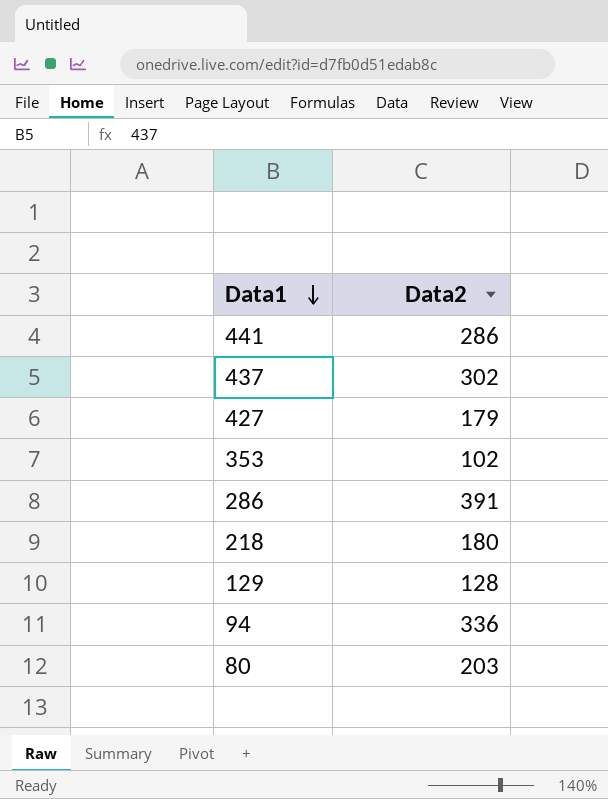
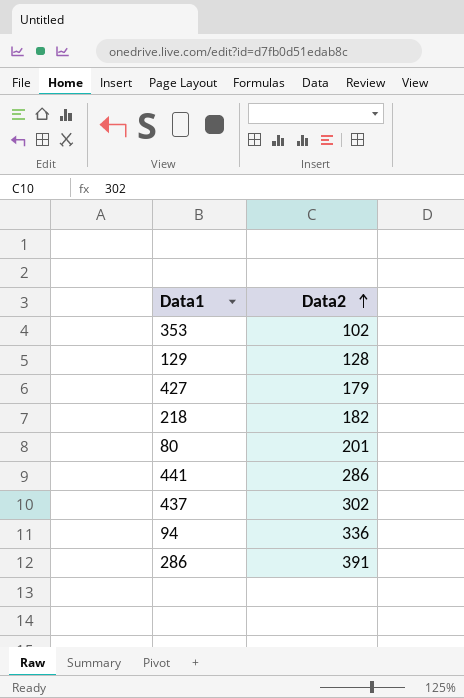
row order: Data1 descending -> Data2 ascending
218 | Data2: 180 -> 182
80 | Data2: 203 -> 201

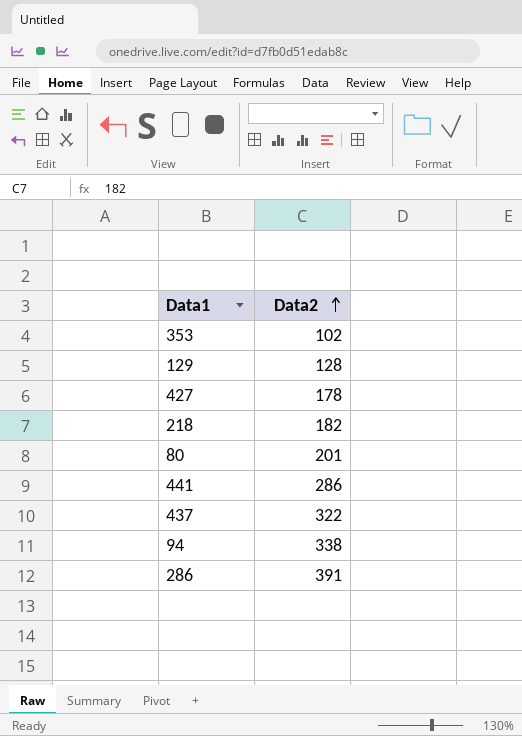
427 | Data2: 179 -> 178
437 | Data2: 302 -> 322
94 | Data2: 336 -> 338

